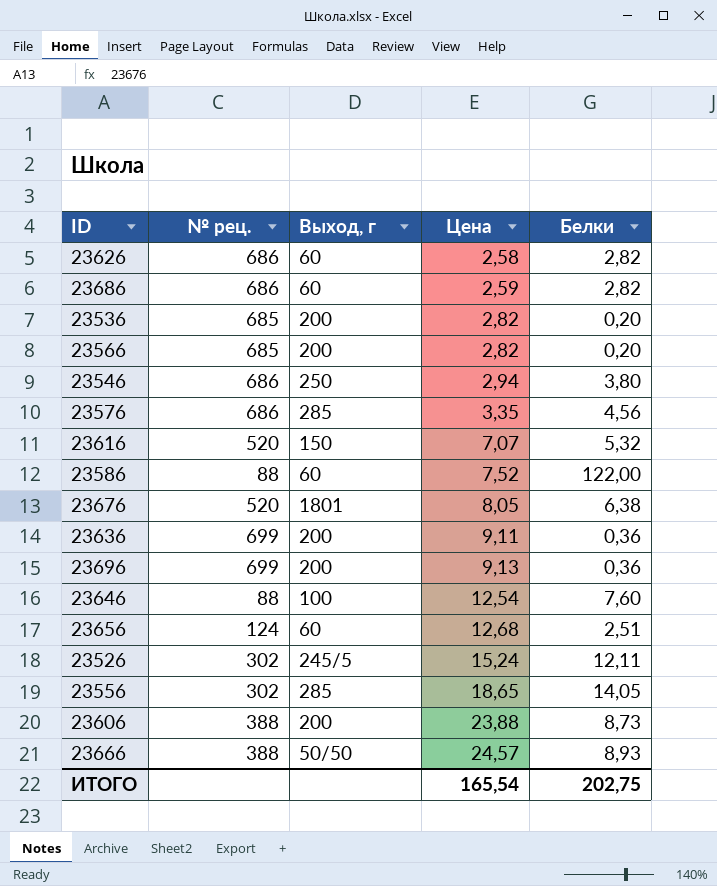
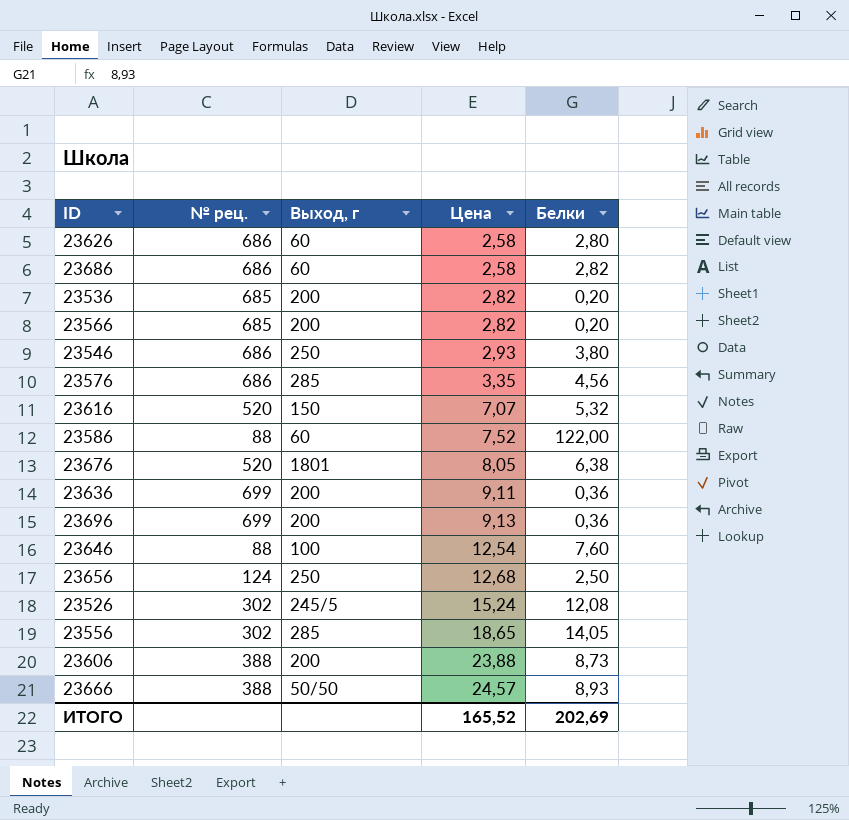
23626 | Белки: 2,82 -> 2,80
23686 | Цена: 2,59 -> 2,58
23546 | Цена: 2,94 -> 2,93
23656 | Выход, г: 60 -> 250
23656 | Белки: 2,51 -> 2,50
23526 | Белки: 12,11 -> 12,08
ИТОГО | Цена: 165,54 -> 165,52
ИТОГО | Белки: 202,75 -> 202,69

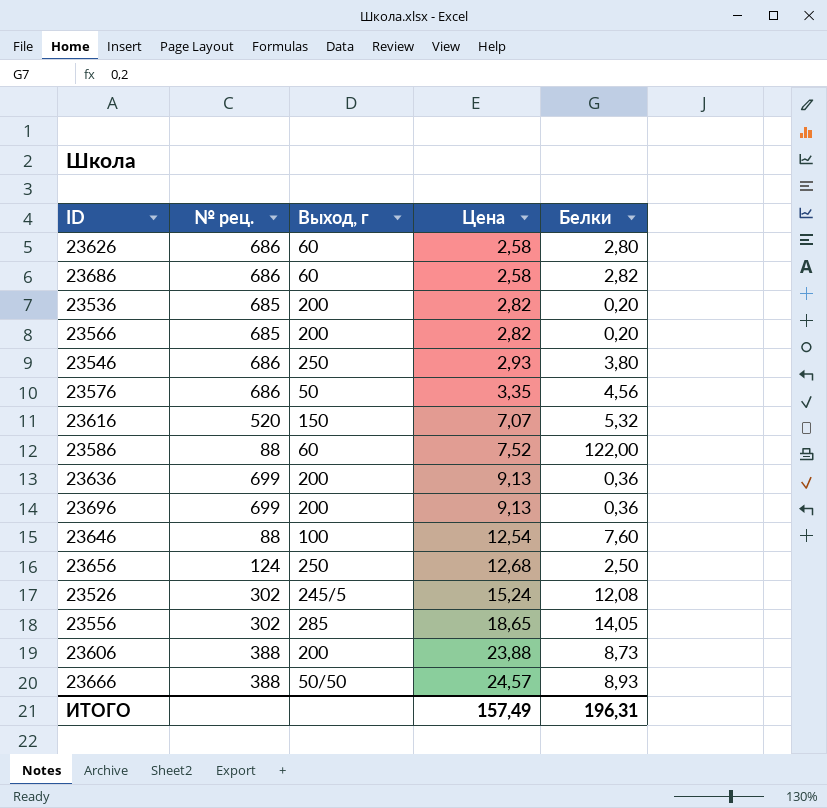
row 23676: 520 | 1801 | 8,05 | 6,38 -> none
23576 | Выход, г: 285 -> 50
23636 | Цена: 9,11 -> 9,13
ИТОГО | Цена: 165,52 -> 157,49
ИТОГО | Белки: 202,69 -> 196,31

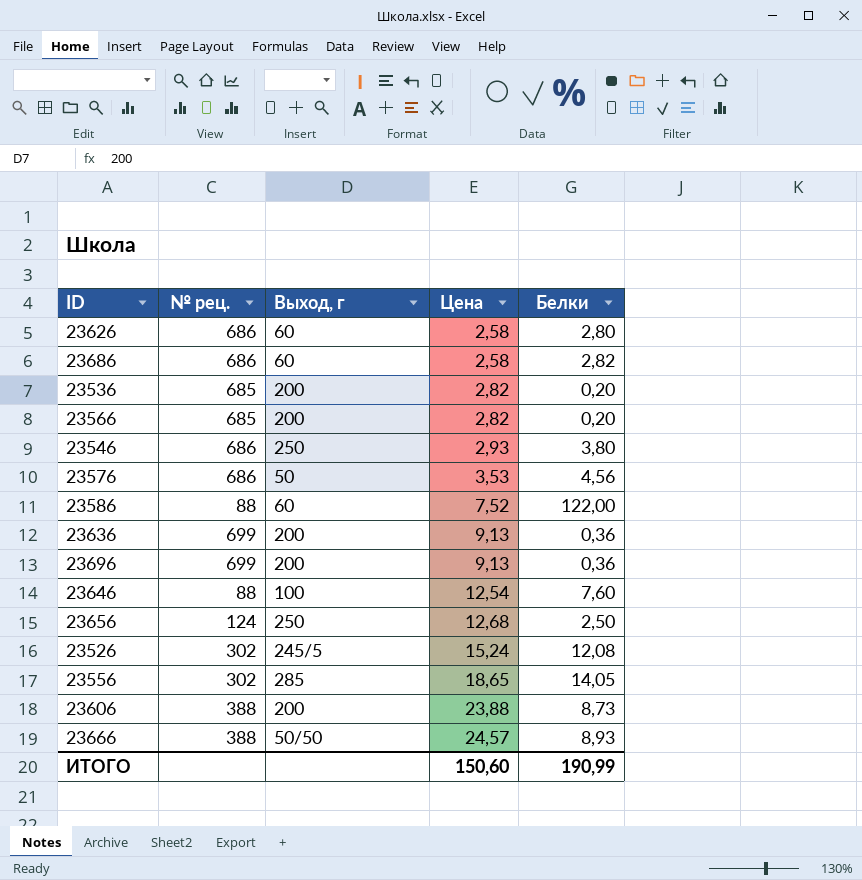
row 23616: 520 | 150 | 7,07 | 5,32 -> none
23576 | Цена: 3,35 -> 3,53
ИТОГО | Цена: 157,49 -> 150,60
ИТОГО | Белки: 196,31 -> 190,99

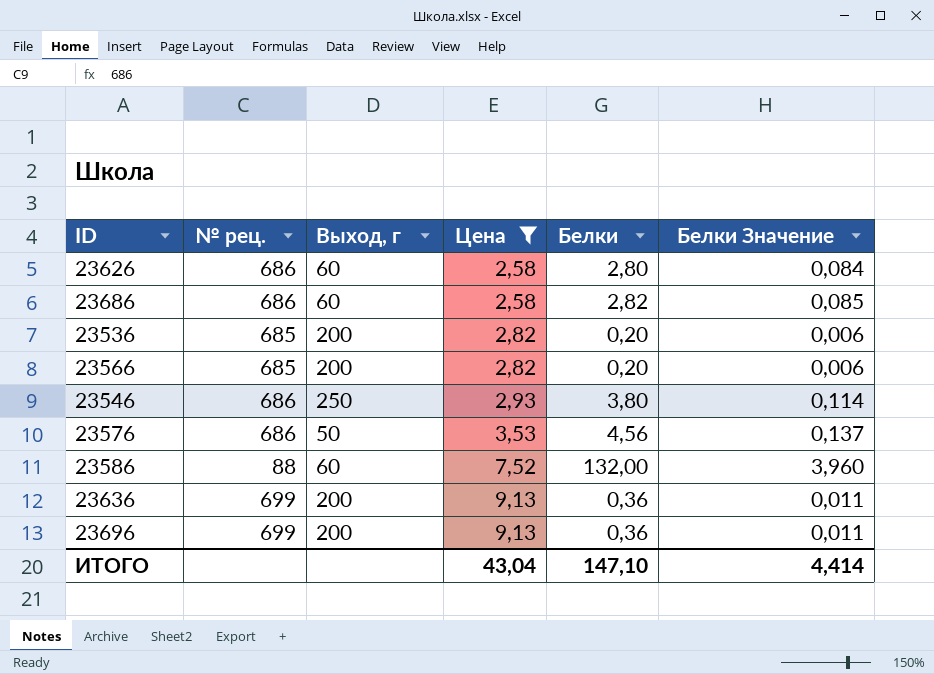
filter: none -> Цена <= 9,13
column Белки Значение | formula: none -> [Белки] * 0,03
23586 | Белки: 122,00 -> 132,00
ИТОГО | Цена: 150,60 -> 43,04
ИТОГО | Белки: 190,99 -> 147,10

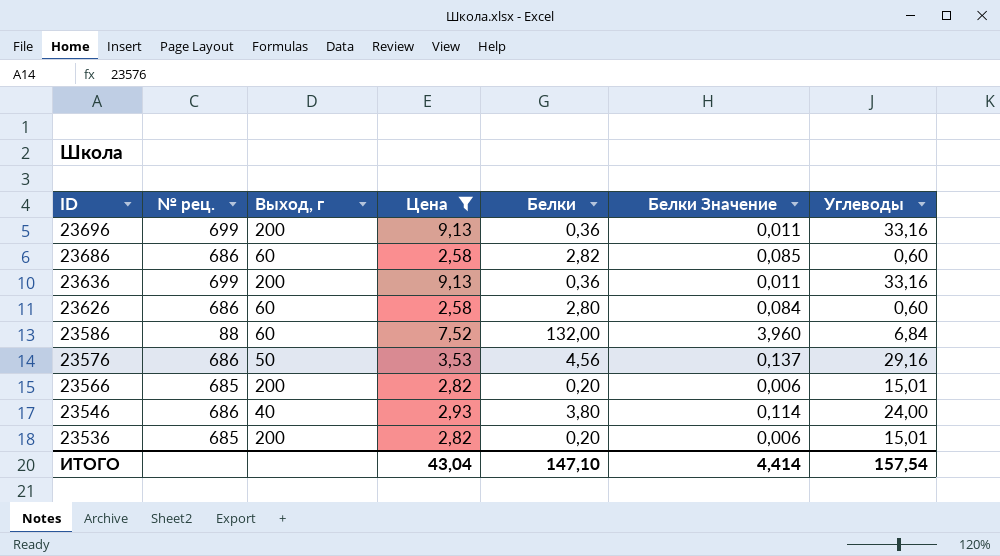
row order: Цена ascending -> ID descending
column Углеводы | position: none -> 7
23546 | Выход, г: 250 -> 40

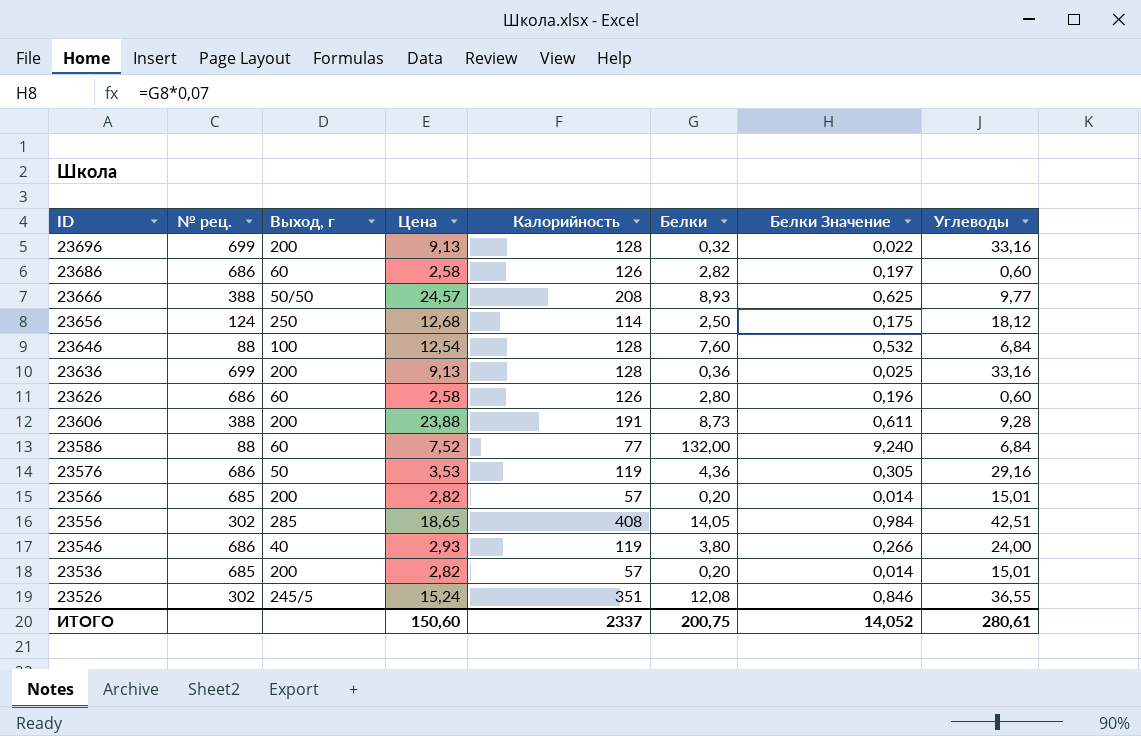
filter: Цена <= 9,13 -> none
column Калорийность | position: none -> 5
column Белки Значение | formula: [Белки] * 0,03 -> [Белки] * 0,07
23696 | Белки: 0,36 -> 0,32
23576 | Белки: 4,56 -> 4,36
ИТОГО | Цена: 43,04 -> 150,60
ИТОГО | Белки: 147,10 -> 200,75
ИТОГО | Белки Значение: 4,414 -> 14,052
ИТОГО | Углеводы: 157,54 -> 280,61

